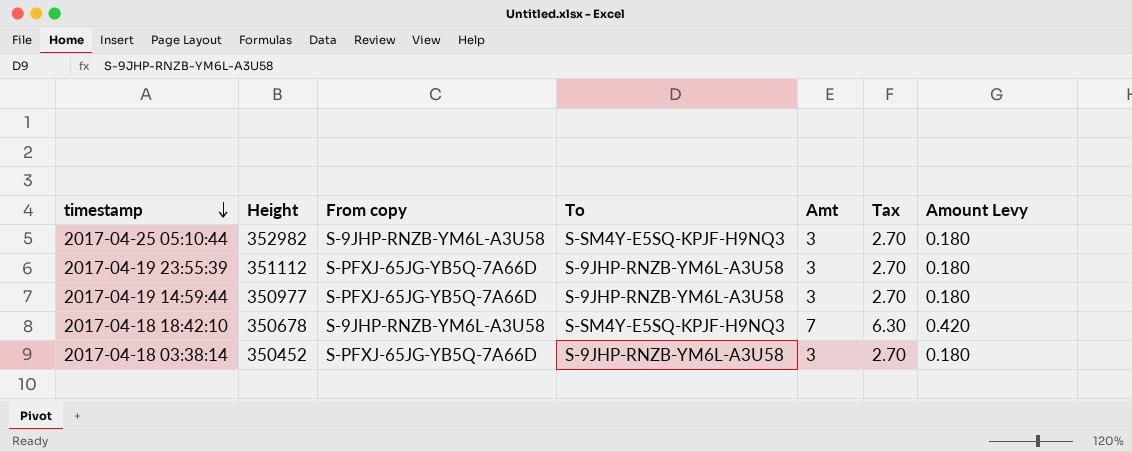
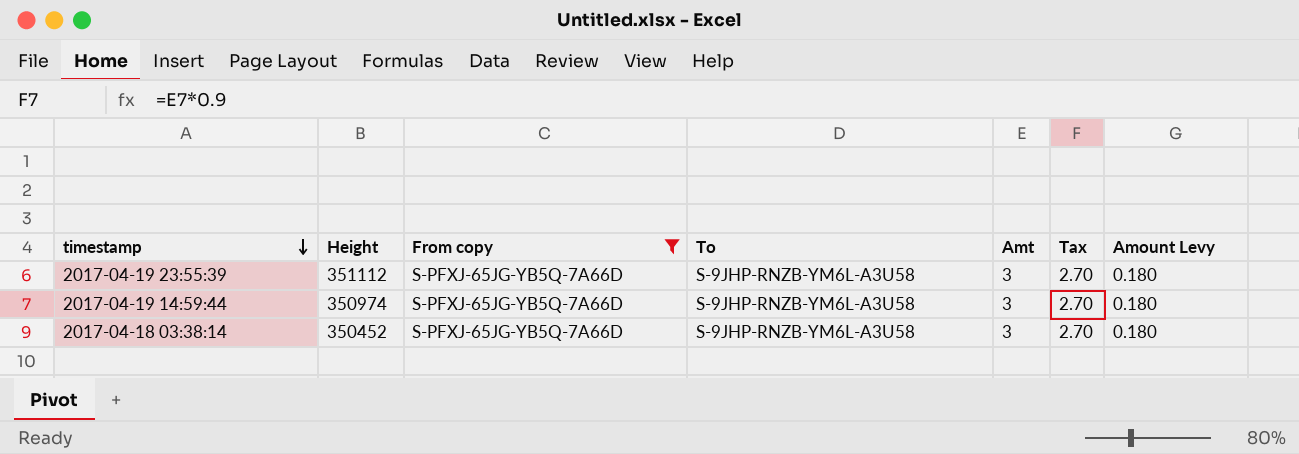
filter: none -> From copy = S-PFXJ-65JG-YB5Q-7A66D
2017-04-19 14:59:44 | Height: 350977 -> 350974

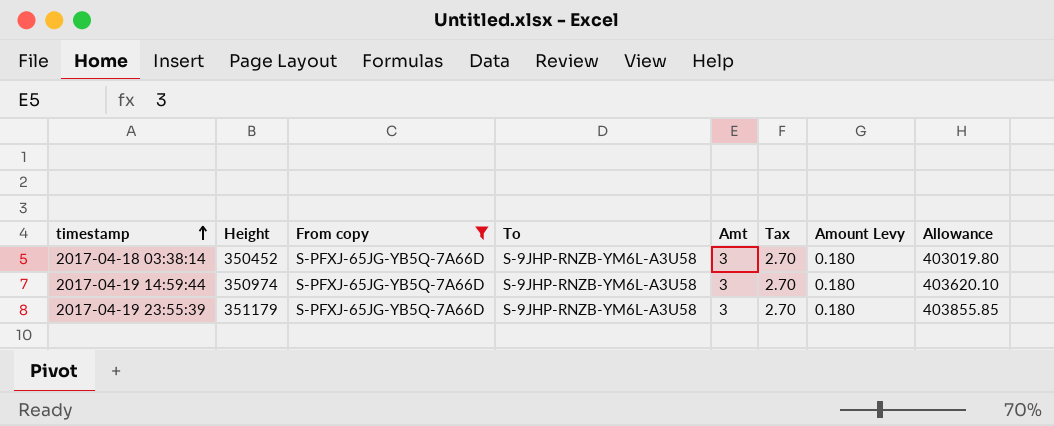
row order: timestamp descending -> timestamp ascending
column Allowance | formula: none -> [Height] * 1.15
2017-04-19 23:55:39 | Height: 351112 -> 351179

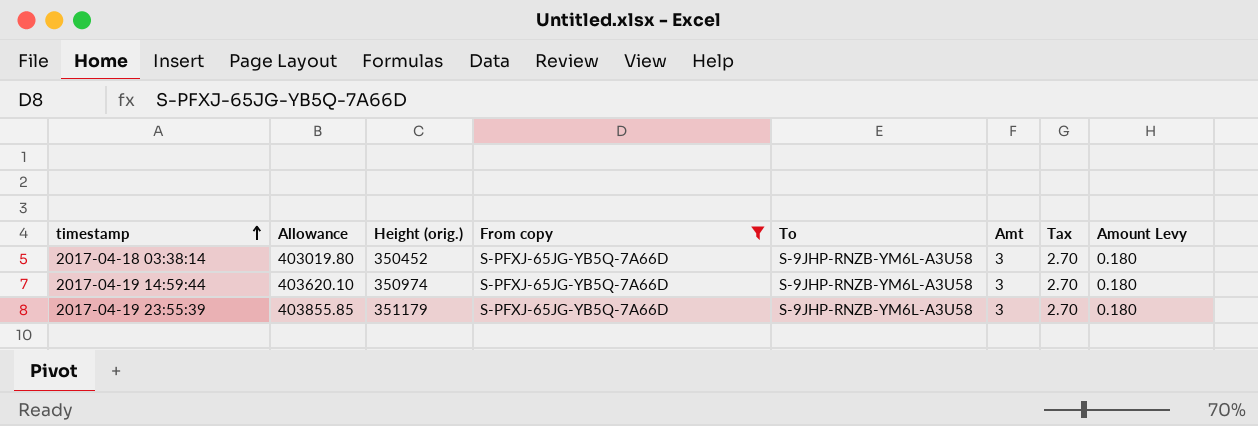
column Allowance | position: 8 -> 2
column name: Height -> Height (orig.)

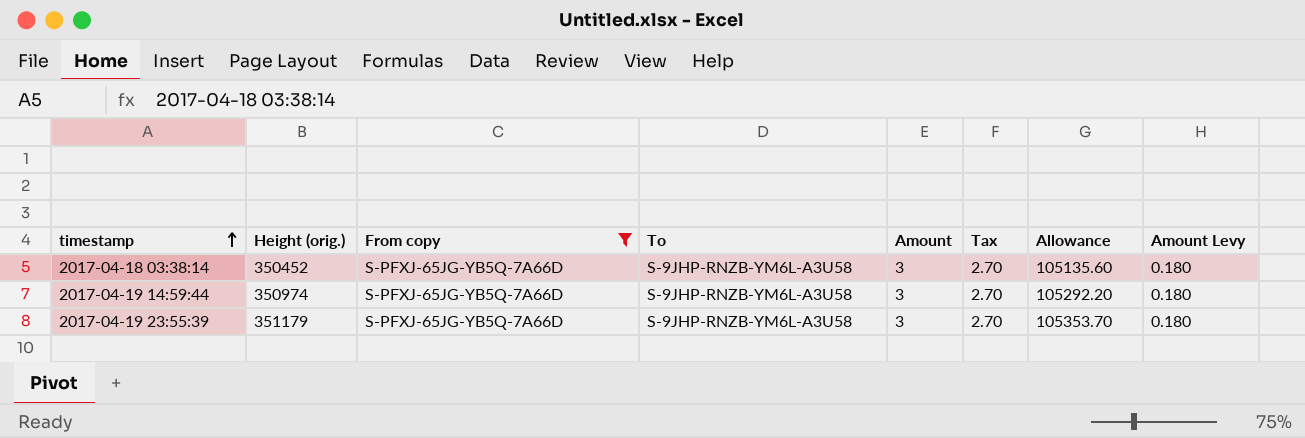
column name: Amt -> Amount
column Allowance | formula: [Height (orig.)] * 1.15 -> [Height (orig.)] * 0.3
column Allowance | position: 2 -> 7

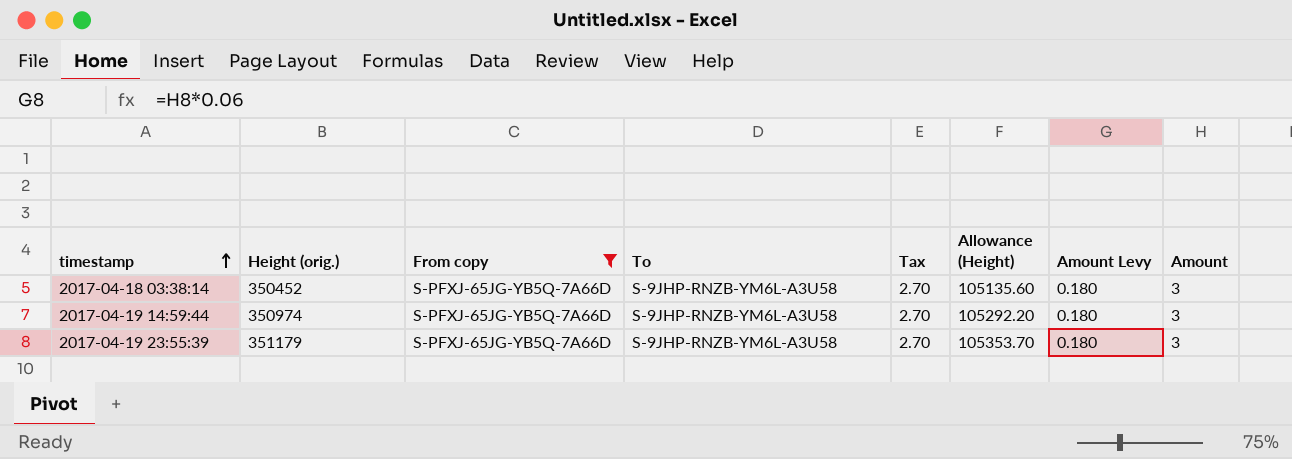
column name: Allowance -> Allowance (Height)
column Amount | position: 5 -> 8

